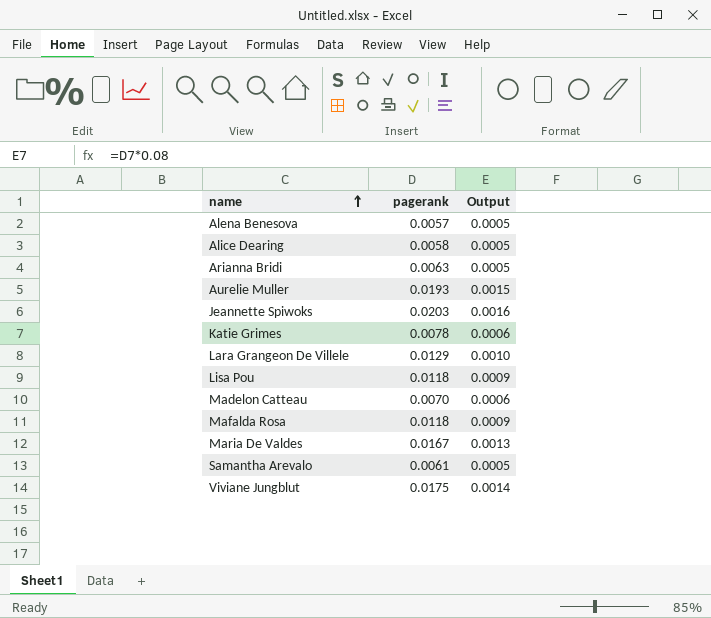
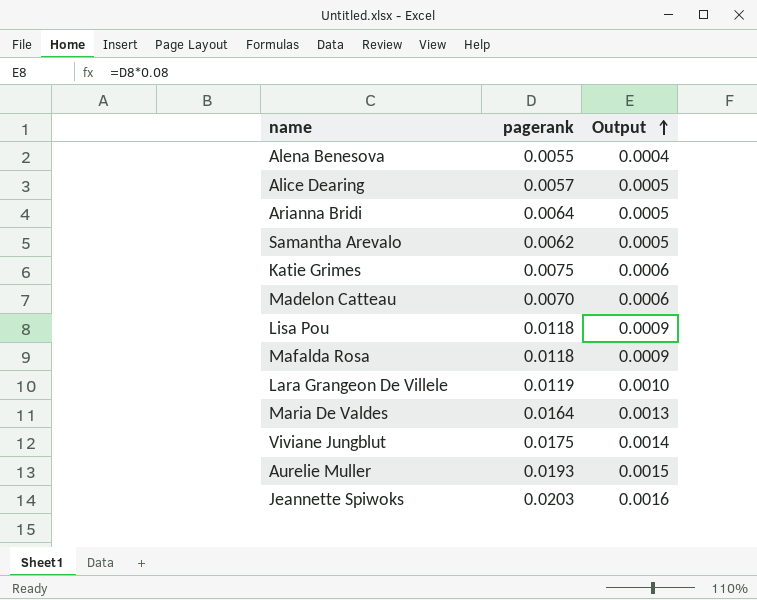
row order: name ascending -> Output ascending
Alena Benesova | pagerank: 0.0057 -> 0.0055
Alena Benesova | Output: 0.0005 -> 0.0004
Alice Dearing | pagerank: 0.0058 -> 0.0057
Arianna Bridi | pagerank: 0.0063 -> 0.0064
Samantha Arevalo | pagerank: 0.0061 -> 0.0062
Katie Grimes | pagerank: 0.0078 -> 0.0075
Lara Grangeon De Villele | pagerank: 0.0129 -> 0.0119
Maria De Valdes | pagerank: 0.0167 -> 0.0164

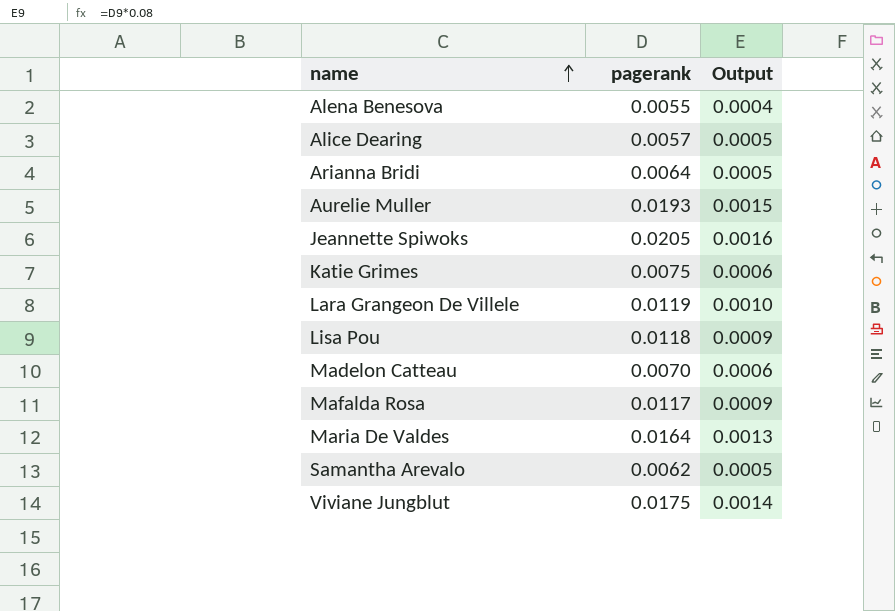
row order: Output ascending -> name ascending
Jeannette Spiwoks | pagerank: 0.0203 -> 0.0205
Mafalda Rosa | pagerank: 0.0118 -> 0.0117

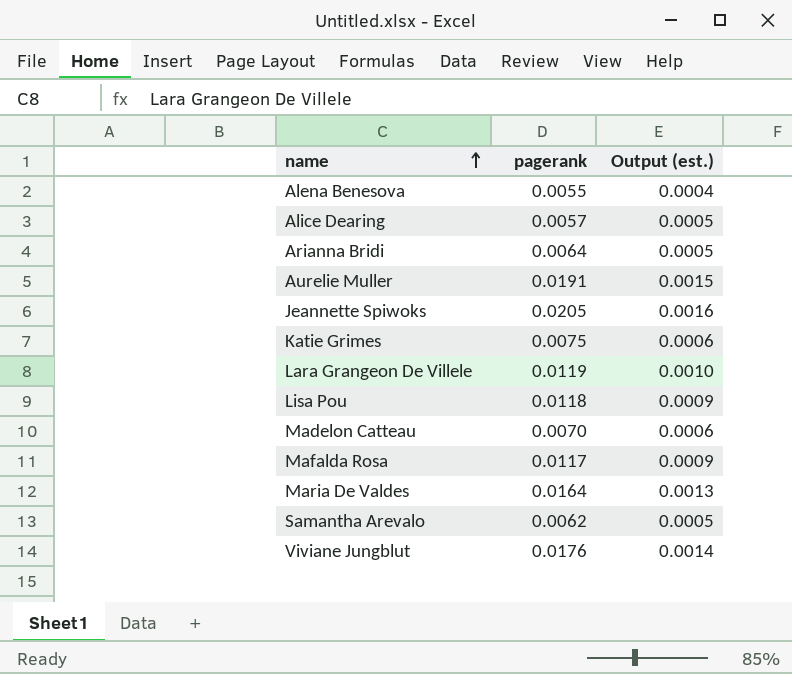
column name: Output -> Output (est.)
Aurelie Muller | pagerank: 0.0193 -> 0.0191
Viviane Jungblut | pagerank: 0.0175 -> 0.0176

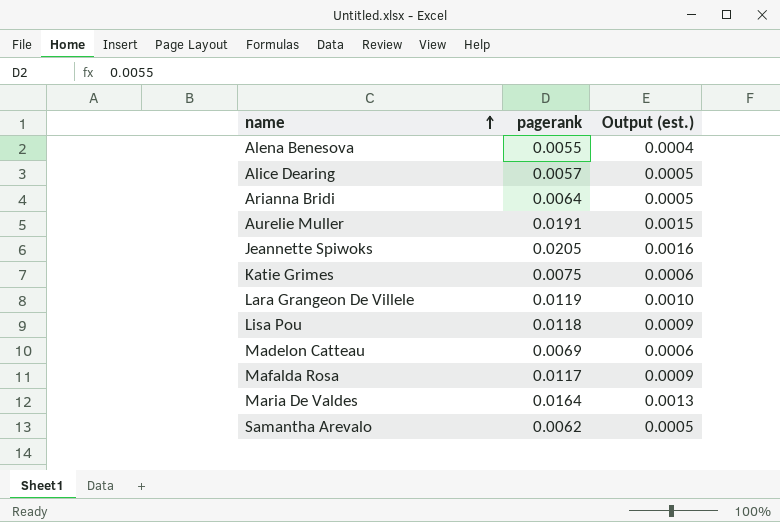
row Viviane Jungblut: 0.0176 | 0.0014 -> none
Madelon Catteau | pagerank: 0.0070 -> 0.0069

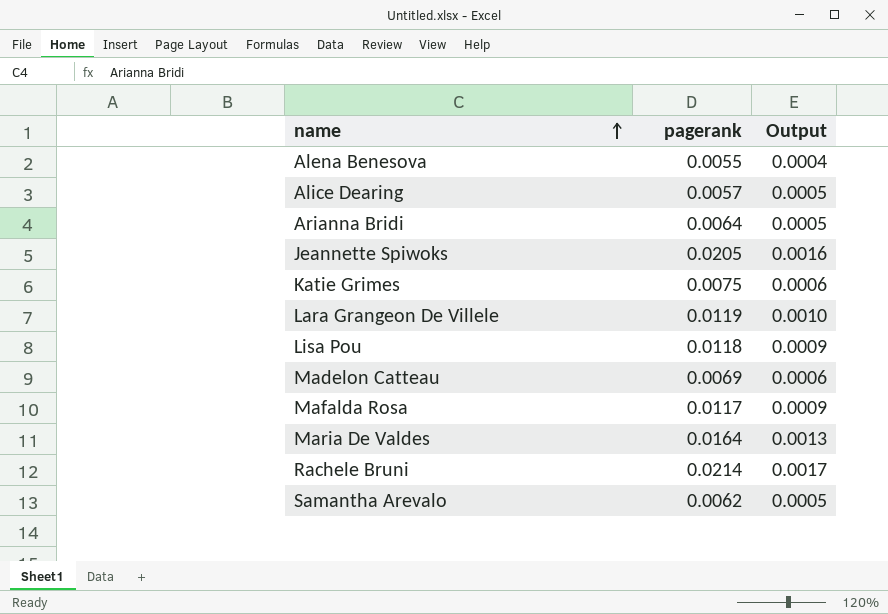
column name: Output (est.) -> Output
row Aurelie Muller: 0.0191 | 0.0015 -> none
row Rachele Bruni: none -> 0.0214 | 0.0017

